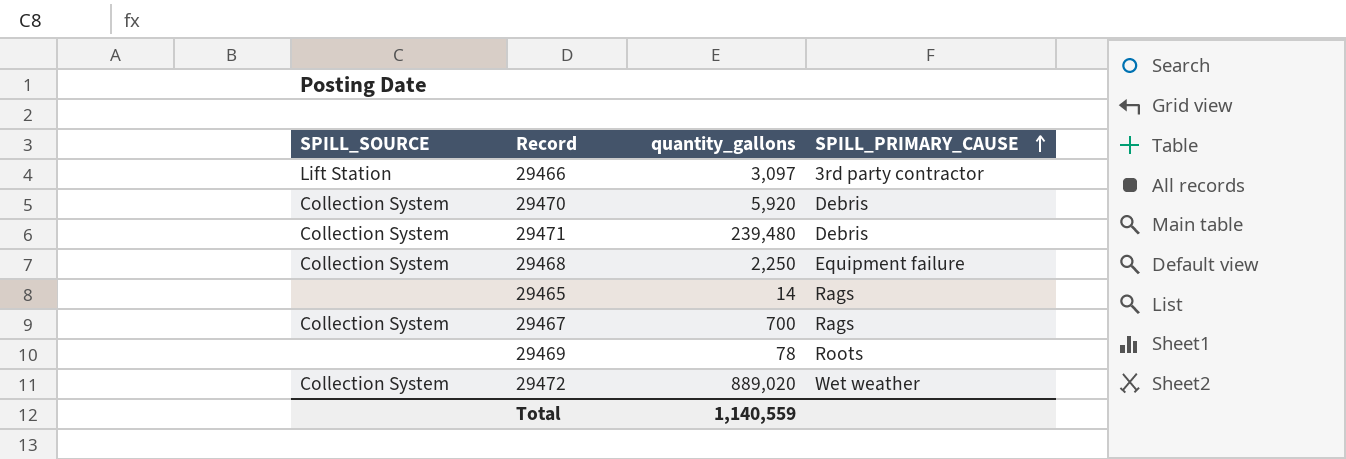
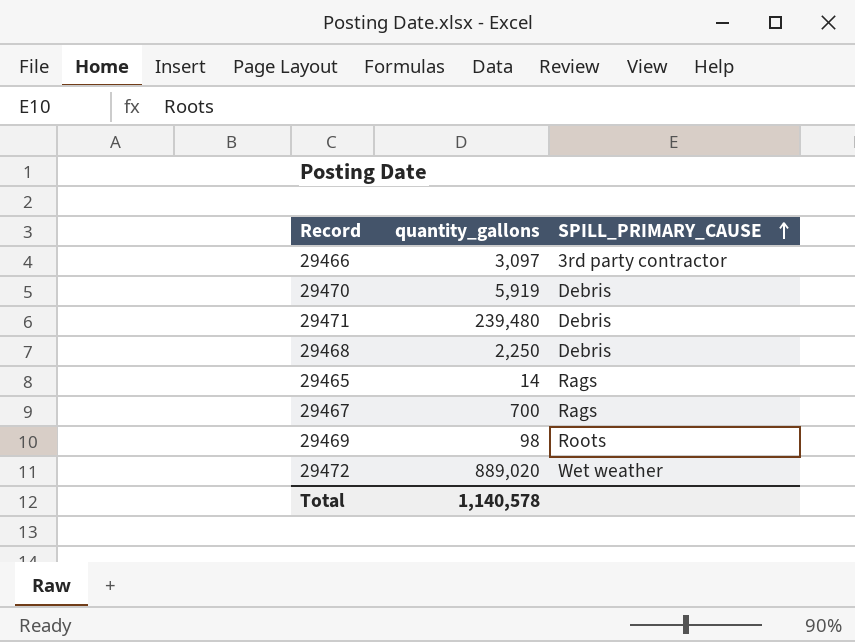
column SPILL_SOURCE | position: 1 -> none
29470 | quantity_gallons: 5,920 -> 5,919
29468 | SPILL_PRIMARY_CAUSE: Equipment failure -> Debris
29469 | quantity_gallons: 78 -> 98
Total | quantity_gallons: 1,140,559 -> 1,140,578

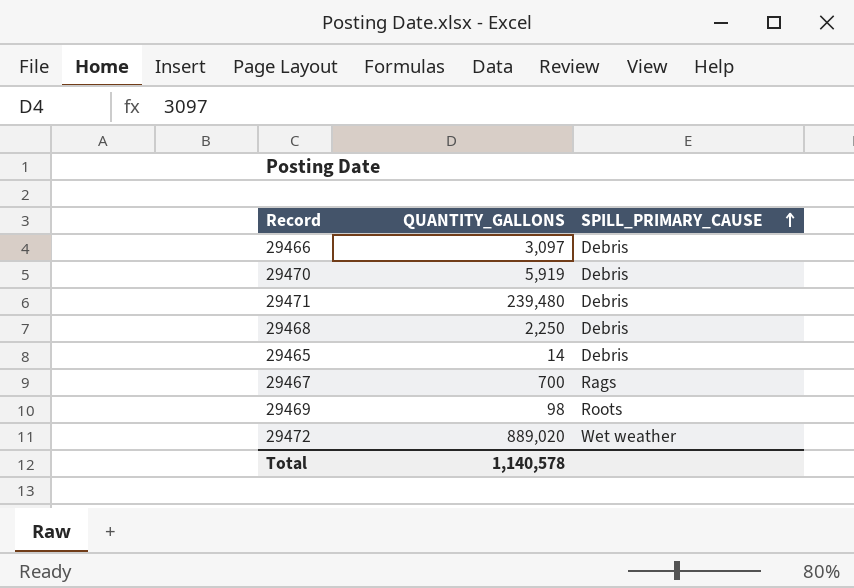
column name: quantity_gallons -> QUANTITY_GALLONS
29466 | SPILL_PRIMARY_CAUSE: 3rd party contractor -> Debris
29465 | SPILL_PRIMARY_CAUSE: Rags -> Debris

